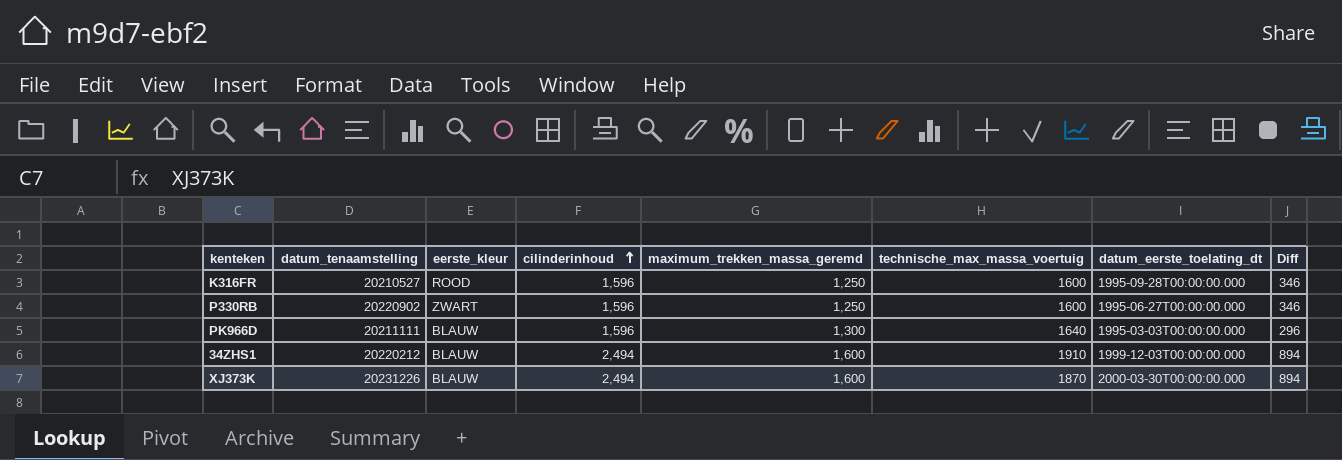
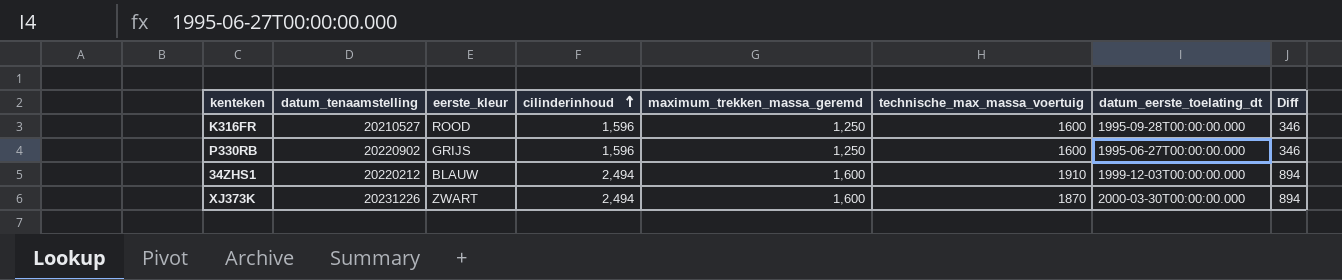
row PK966D: 20211111 | BLAUW | 1,596 | 1,300 | 1640 | 1995-03-03T00:00:00.000 | 296 -> none
P330RB | eerste_kleur: ZWART -> GRIJS
XJ373K | eerste_kleur: BLAUW -> ZWART

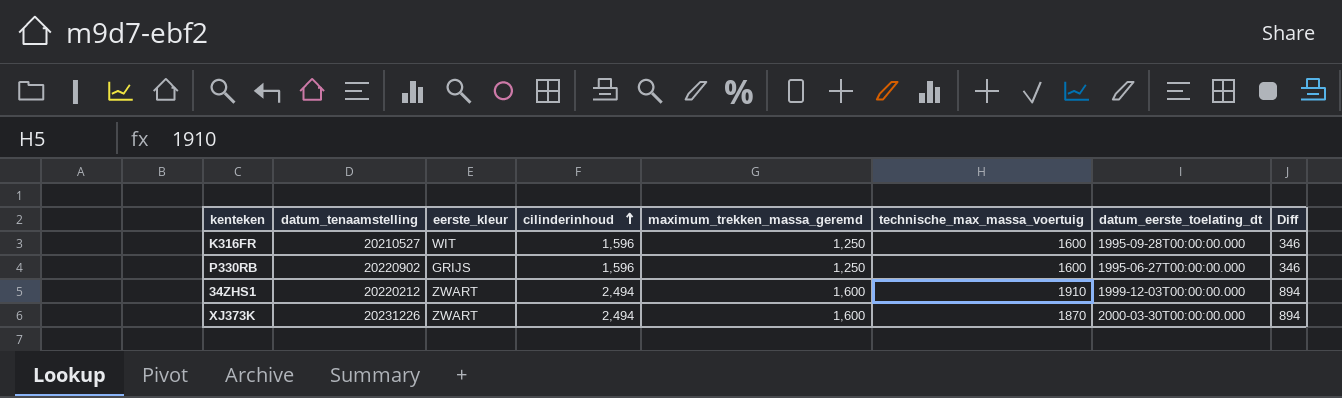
K316FR | eerste_kleur: ROOD -> WIT
34ZHS1 | eerste_kleur: BLAUW -> ZWART

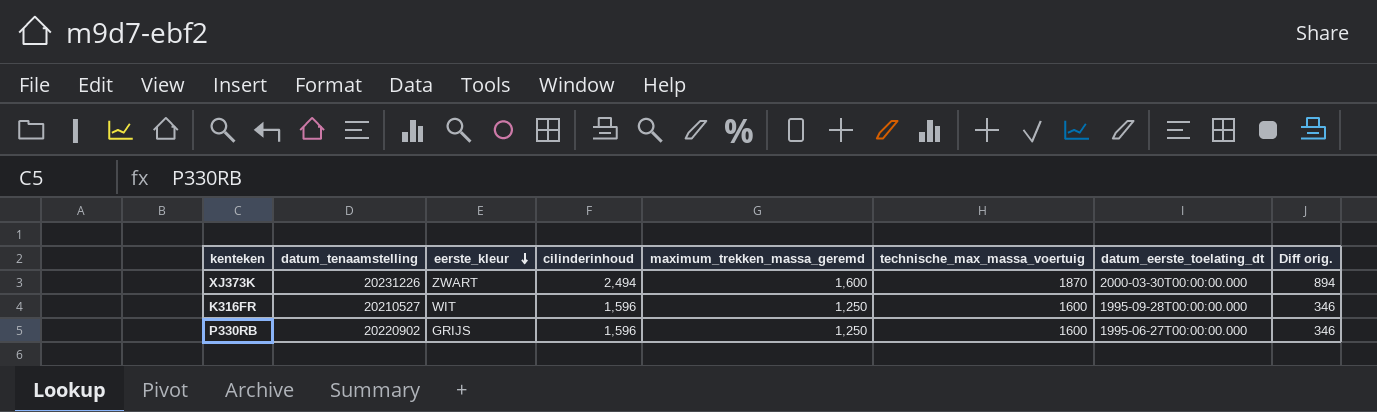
row order: cilinderinhoud ascending -> eerste_kleur descending
column name: Diff -> Diff orig.
row 34ZHS1: 20220212 | ZWART | 2,494 | 1,600 | 1910 | 1999-12-03T00:00:00.000 | 894 -> none

